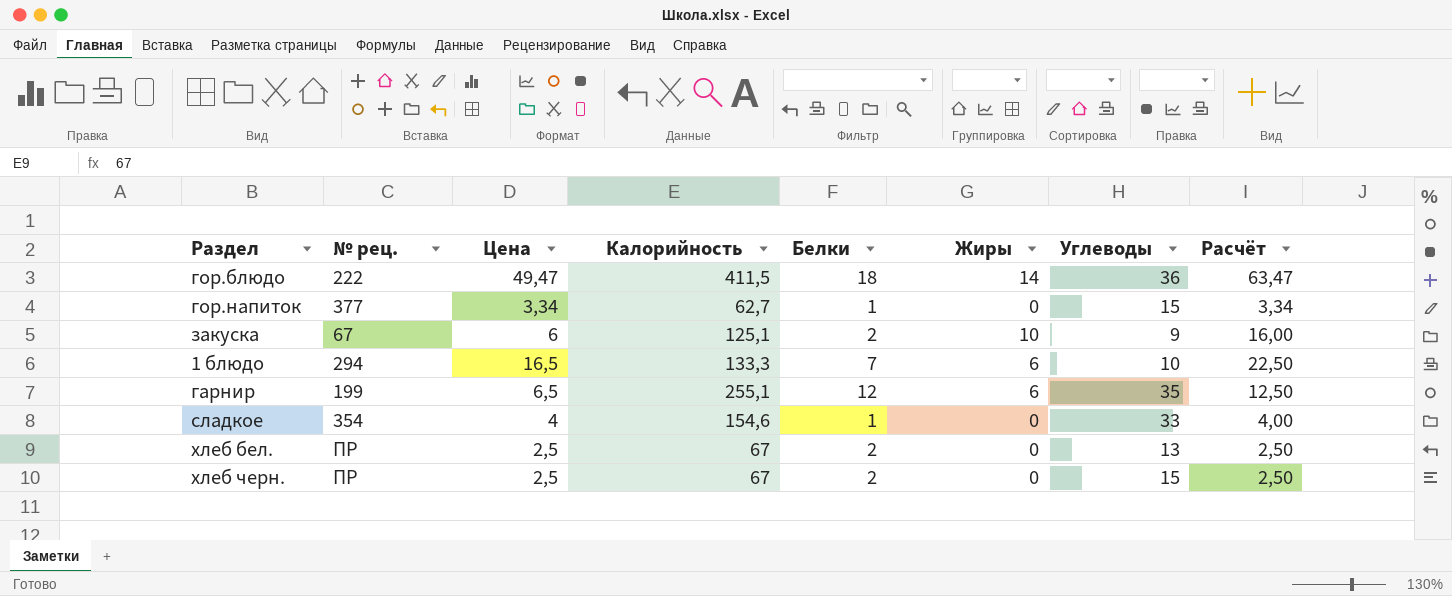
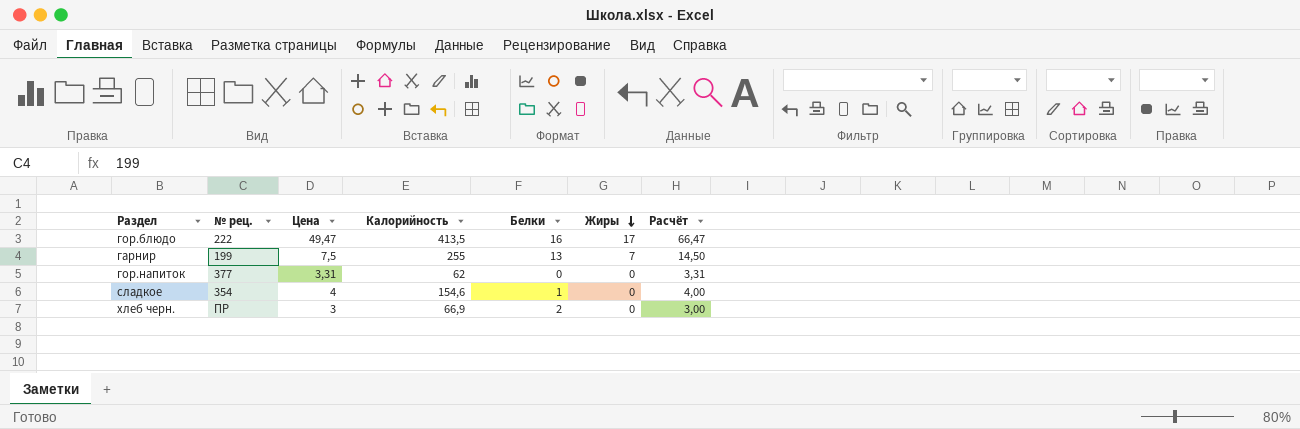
row order: none -> Жиры descending
column Углеводы | position: 7 -> none
row закуска: 67 | 6 | 125,1 | 2 | 10 | 9 | 16,00 -> none
row 1 блюдо: 294 | 16,5 | 133,3 | 7 | 6 | 10 | 22,50 -> none
row хлеб бел.: ПР | 2,5 | 67 | 2 | 0 | 13 | 2,50 -> none
гор.блюдо | Калорийность: 411,5 -> 413,5
гор.блюдо | Белки: 18 -> 16
гор.блюдо | Жиры: 14 -> 17
гор.блюдо | Расчёт: 63,47 -> 66,47
гарнир | Цена: 6,5 -> 7,5
гарнир | Калорийность: 255,1 -> 255
гарнир | Белки: 12 -> 13
гарнир | Жиры: 6 -> 7
гарнир | Расчёт: 12,50 -> 14,50
гор.напиток | Цена: 3,34 -> 3,31
гор.напиток | Калорийность: 62,7 -> 62
гор.напиток | Белки: 1 -> 0
гор.напиток | Расчёт: 3,34 -> 3,31
хлеб черн. | Цена: 2,5 -> 3
хлеб черн. | Калорийность: 67 -> 66,9
хлеб черн. | Расчёт: 2,50 -> 3,00

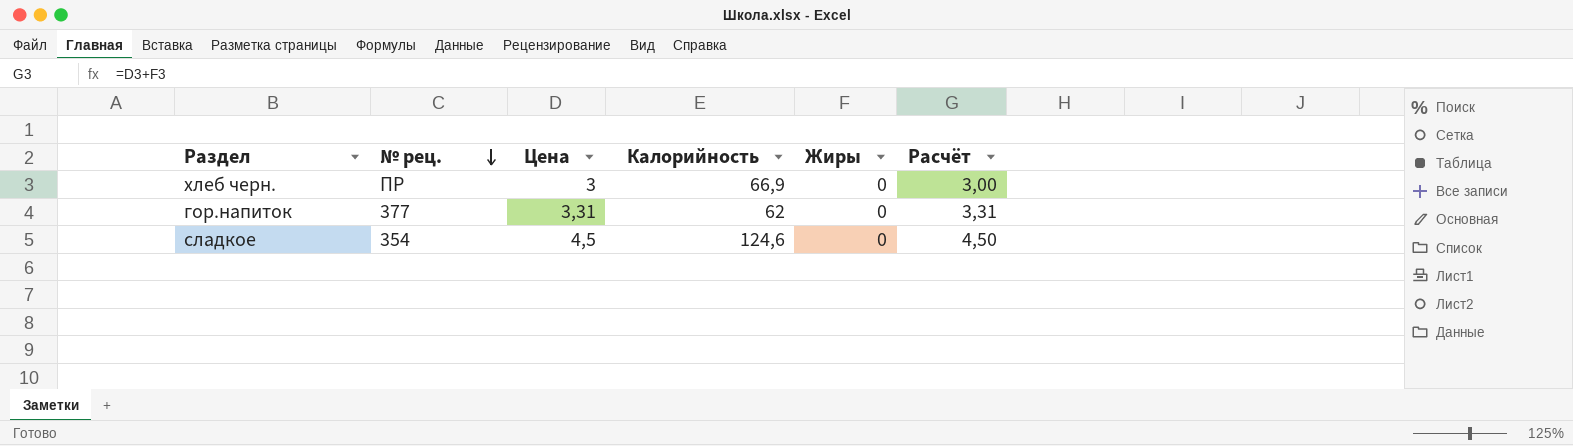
row order: Жиры descending -> № рец. descending
column Белки | position: 5 -> none
row гор.блюдо: 222 | 49,47 | 413,5 | 16 | 17 | 66,47 -> none
row гарнир: 199 | 7,5 | 255 | 13 | 7 | 14,50 -> none
сладкое | Цена: 4 -> 4,5
сладкое | Калорийность: 154,6 -> 124,6
сладкое | Расчёт: 4,00 -> 4,50

